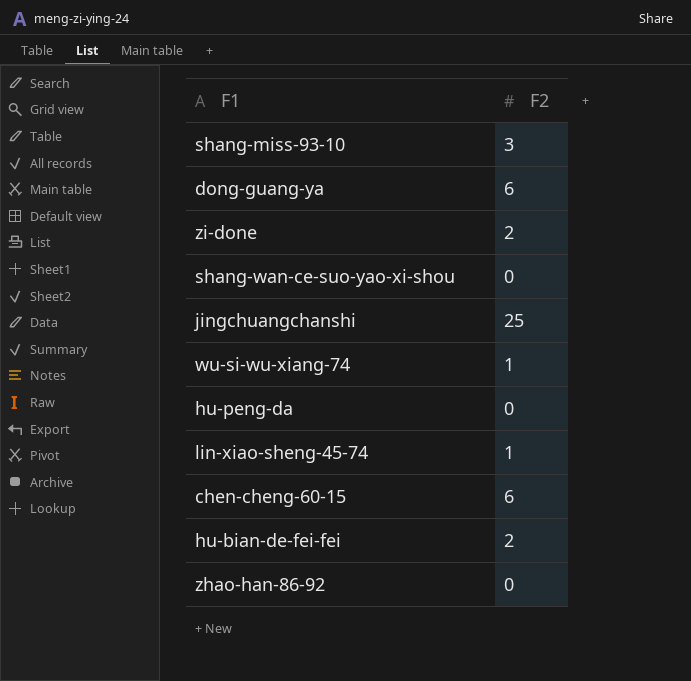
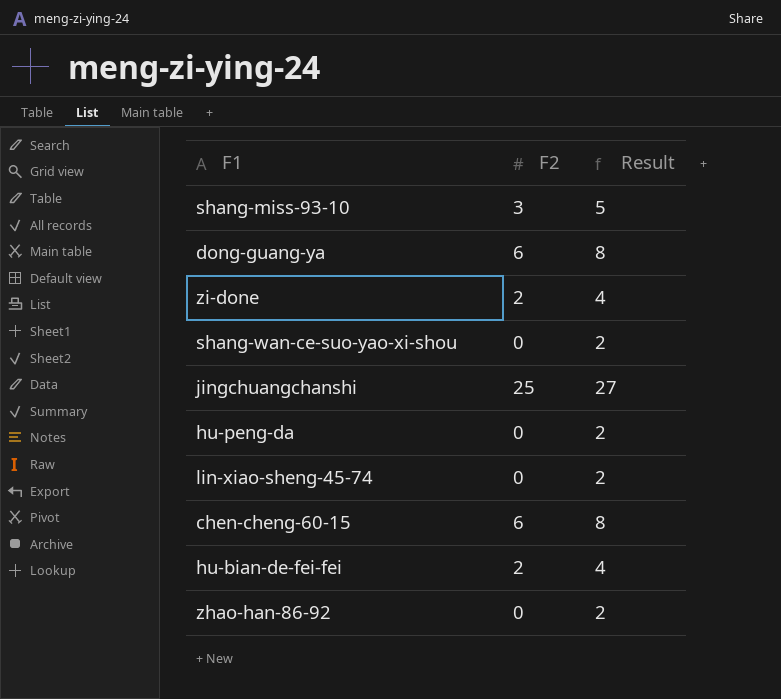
column Result | formula: none -> [F2] + 2
row wu-si-wu-xiang-74: 1 -> none
lin-xiao-sheng-45-74 | F2: 1 -> 0

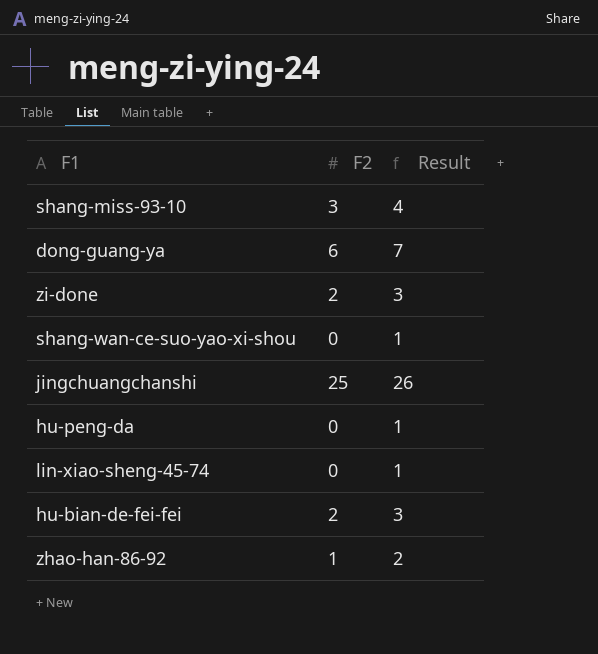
column Result | formula: [F2] + 2 -> [F2] + 1
row chen-cheng-60-15: 6 | 8 -> none
zhao-han-86-92 | F2: 0 -> 1

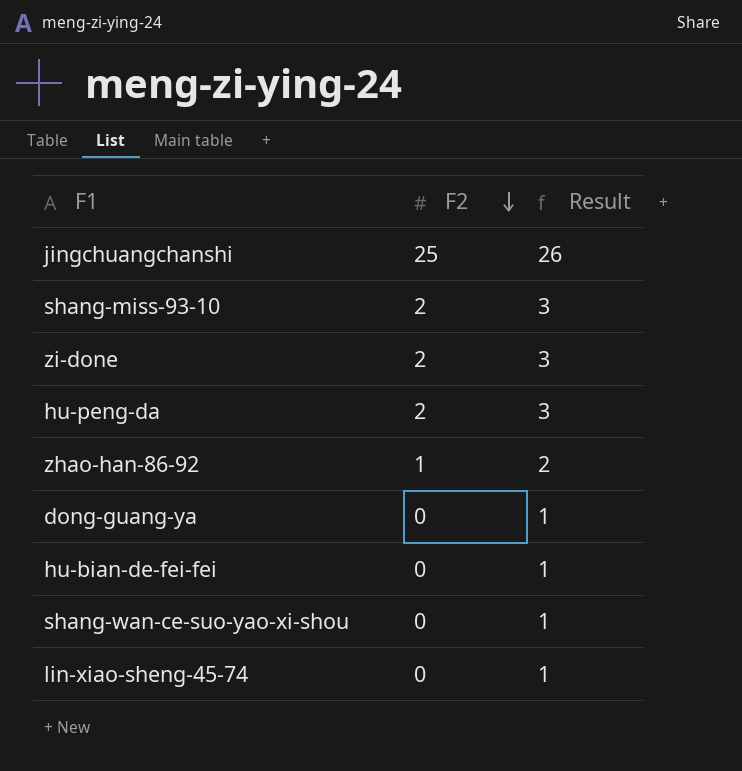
row order: none -> F2 descending
shang-miss-93-10 | F2: 3 -> 2
shang-miss-93-10 | Result: 4 -> 3
hu-peng-da | F2: 0 -> 2
hu-peng-da | Result: 1 -> 3
dong-guang-ya | F2: 6 -> 0
dong-guang-ya | Result: 7 -> 1
hu-bian-de-fei-fei | F2: 2 -> 0
hu-bian-de-fei-fei | Result: 3 -> 1

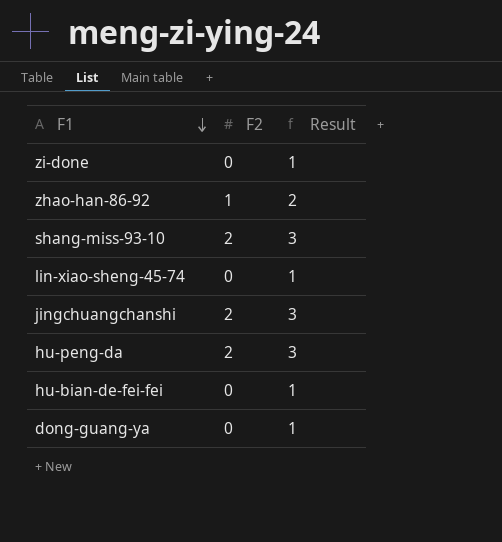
row order: F2 descending -> F1 descending
row shang-wan-ce-suo-yao-xi-shou: 0 | 1 -> none
zi-done | F2: 2 -> 0
zi-done | Result: 3 -> 1
jingchuangchanshi | F2: 25 -> 2
jingchuangchanshi | Result: 26 -> 3

